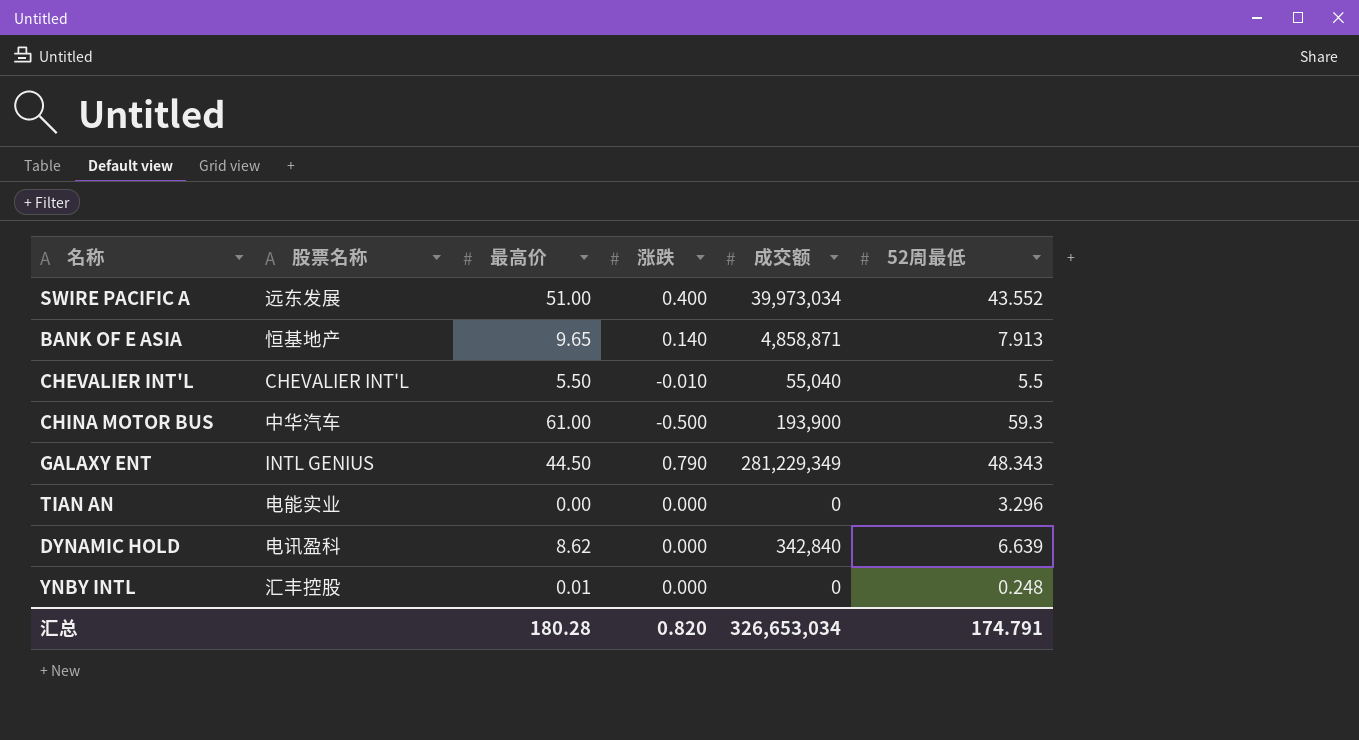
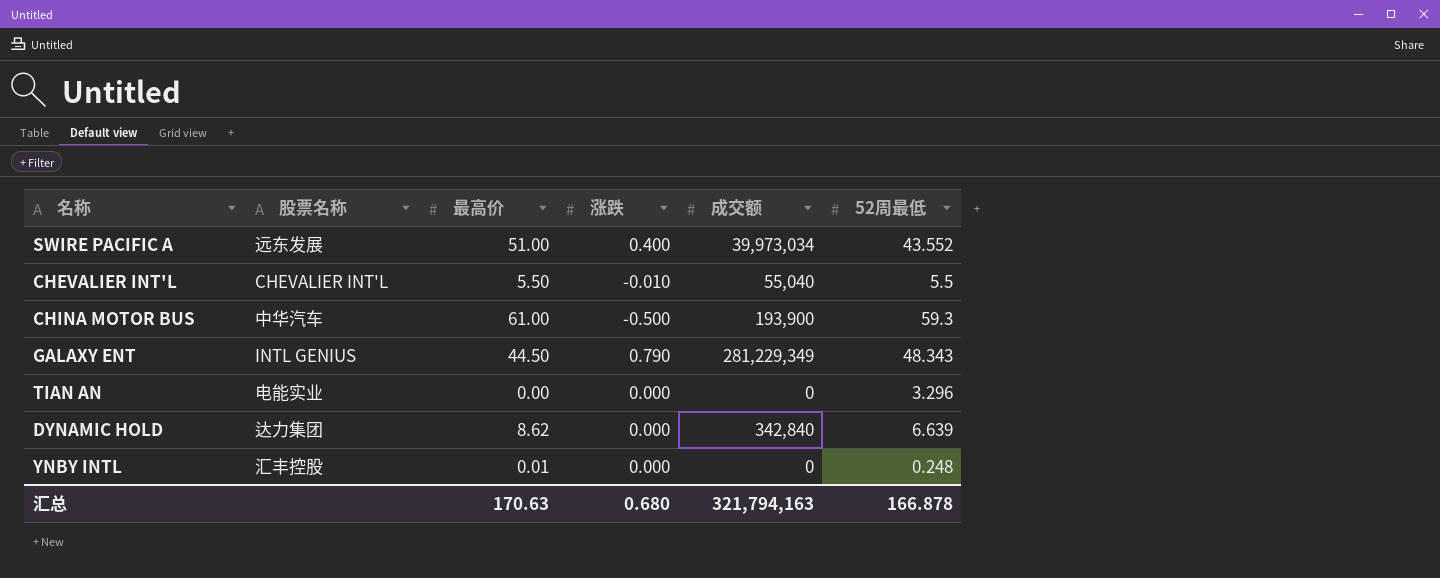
row BANK OF E ASIA: 恒基地产 | 9.65 | 0.140 | 4,858,871 | 7.913 -> none
DYNAMIC HOLD | 股票名称: 电讯盈科 -> 达力集团
汇总 | 最高价: 180.28 -> 170.63
汇总 | 涨跌: 0.820 -> 0.680
汇总 | 成交额: 326,653,034 -> 321,794,163
汇总 | 52周最低: 174.791 -> 166.878

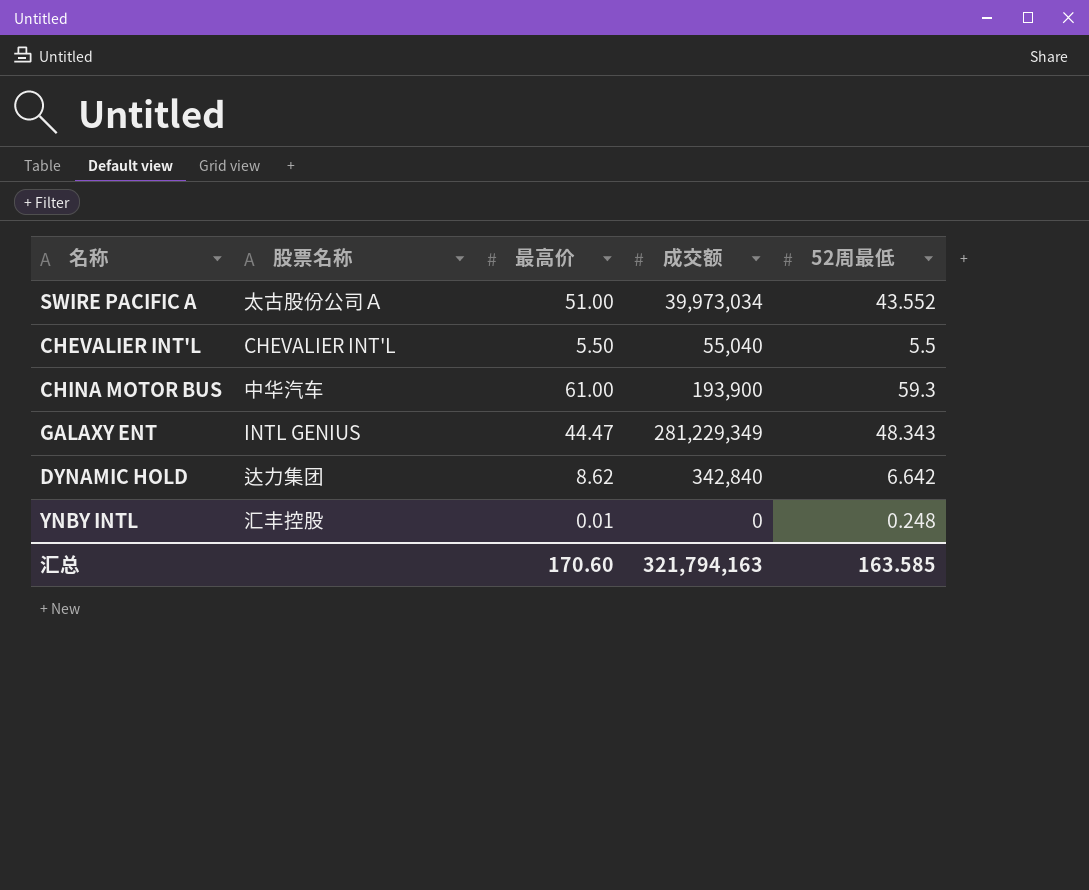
column 涨跌 | position: 4 -> none
row TIAN AN: 电能实业 | 0.00 | 0.000 | 0 | 3.296 -> none
SWIRE PACIFIC A | 股票名称: 远东发展 -> 太古股份公司Ａ
GALAXY ENT | 最高价: 44.50 -> 44.47
DYNAMIC HOLD | 52周最低: 6.639 -> 6.642
汇总 | 最高价: 170.63 -> 170.60
汇总 | 52周最低: 166.878 -> 163.585

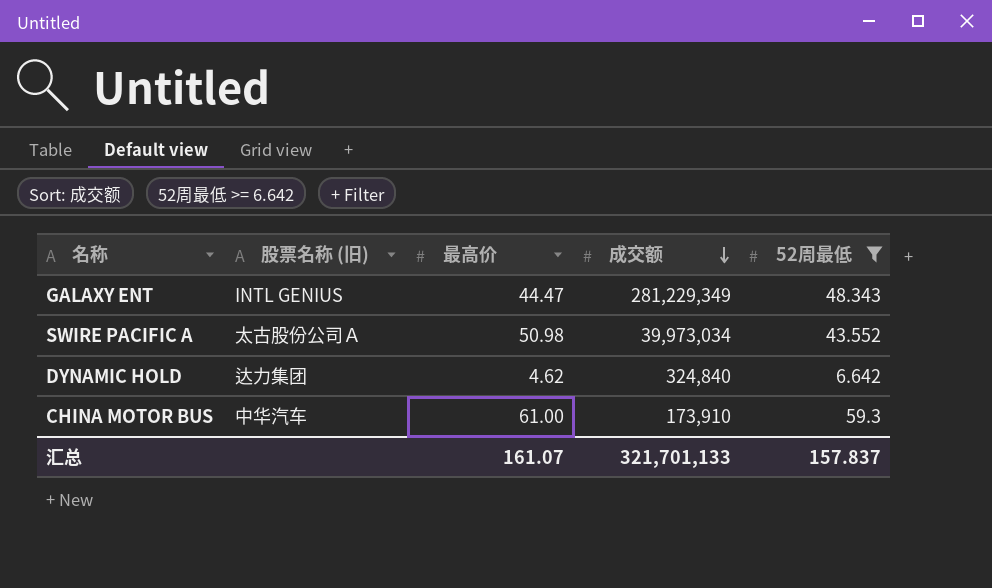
filter: none -> 52周最低 >= 6.642
row order: none -> 成交额 descending
column name: 股票名称 -> 股票名称 (旧)
SWIRE PACIFIC A | 最高价: 51.00 -> 50.98
DYNAMIC HOLD | 最高价: 8.62 -> 4.62
DYNAMIC HOLD | 成交额: 342,840 -> 324,840
CHINA MOTOR BUS | 成交额: 193,900 -> 173,910
汇总 | 最高价: 170.60 -> 161.07
汇总 | 成交额: 321,794,163 -> 321,701,133
汇总 | 52周最低: 163.585 -> 157.837

